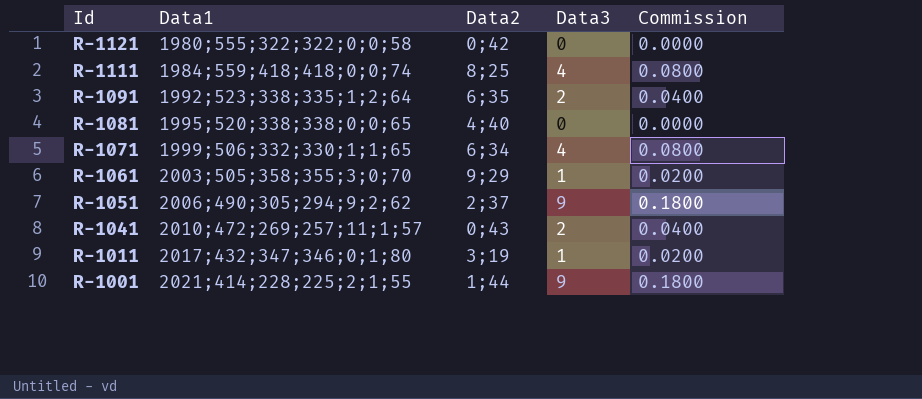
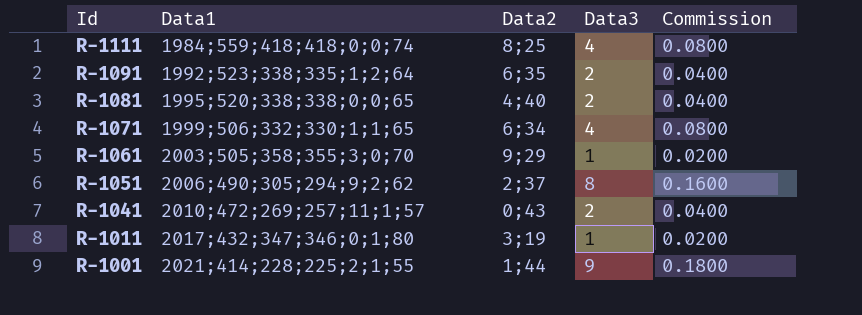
row R-1121: 1980;555;322;322;0;0;58 | 0;42 | 0 | 0.0000 -> none
R-1081 | Data3: 0 -> 2
R-1081 | Commission: 0.0000 -> 0.0400
R-1051 | Data3: 9 -> 8
R-1051 | Commission: 0.1800 -> 0.1600

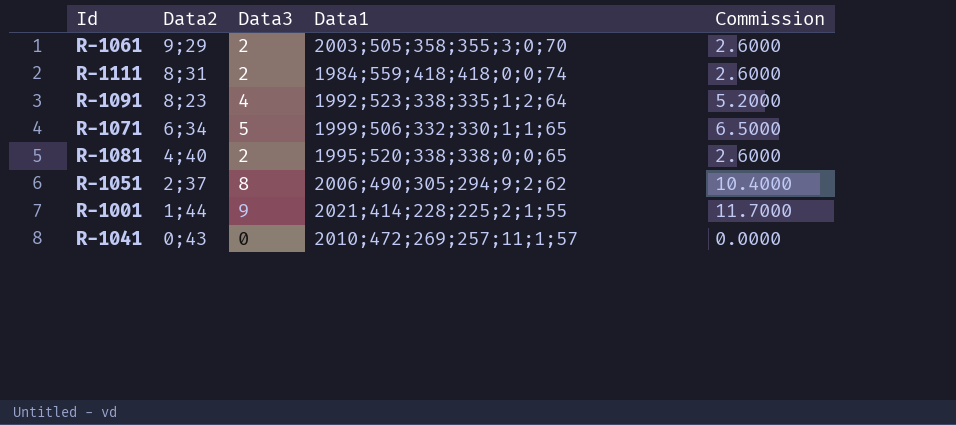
row order: Id descending -> Data2 descending
column Data1 | position: 2 -> 4
column Commission | formula: [Data3] * 0.02 -> [Data3] * 1.3
row R-1011: 2017;432;347;346;0;1;80 | 3;19 | 1 | 0.0200 -> none
R-1061 | Data3: 1 -> 2
R-1111 | Data2: 8;25 -> 8;31
R-1111 | Data3: 4 -> 2
R-1091 | Data2: 6;35 -> 8;23
R-1091 | Data3: 2 -> 4
R-1071 | Data3: 4 -> 5
R-1041 | Data3: 2 -> 0

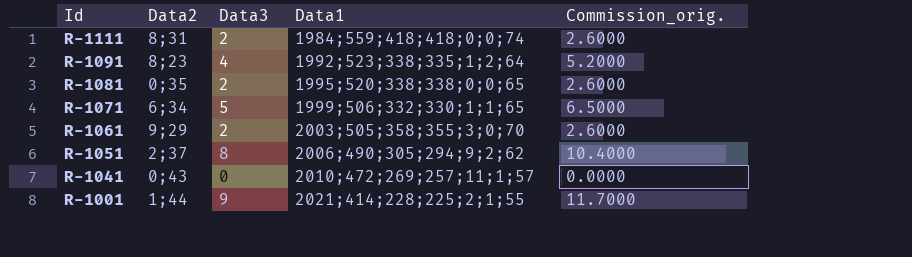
row order: Data2 descending -> Id descending
column name: Commission -> Commission_orig.
R-1081 | Data2: 4;40 -> 0;35

